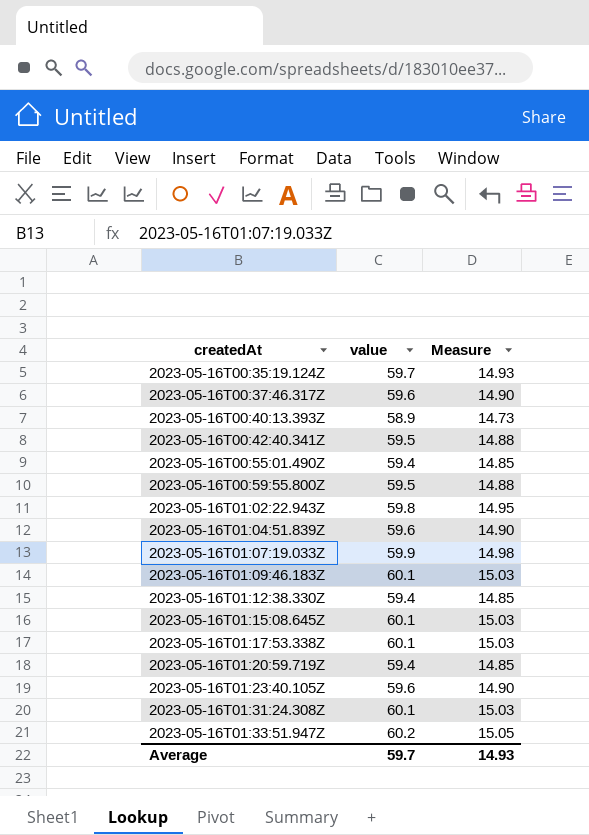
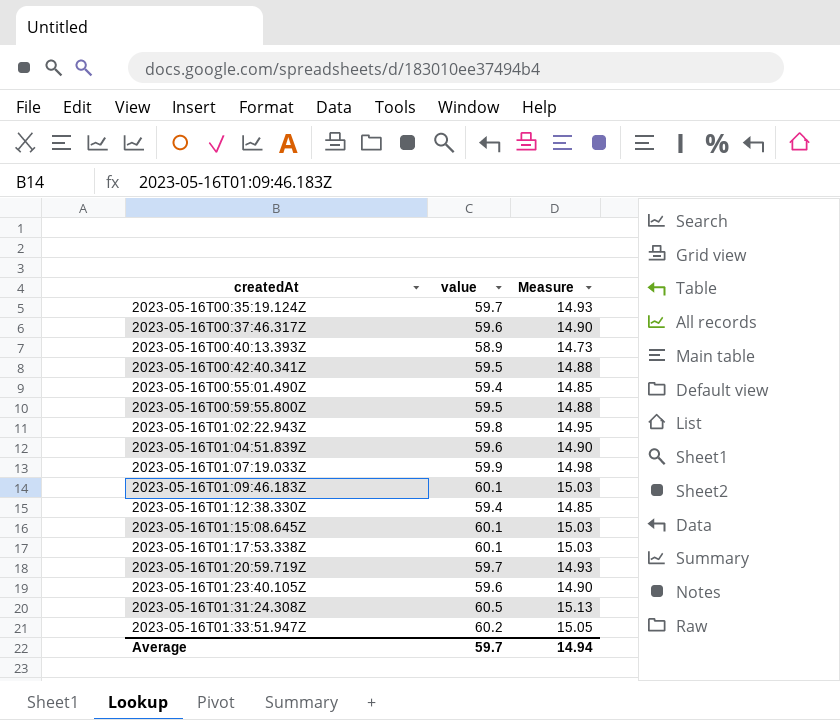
2023-05-16T01:20:59.719Z | value: 59.4 -> 59.7
2023-05-16T01:20:59.719Z | Measure: 14.85 -> 14.93
2023-05-16T01:31:24.308Z | value: 60.1 -> 60.5
2023-05-16T01:31:24.308Z | Measure: 15.03 -> 15.13
Average | Measure: 14.93 -> 14.94

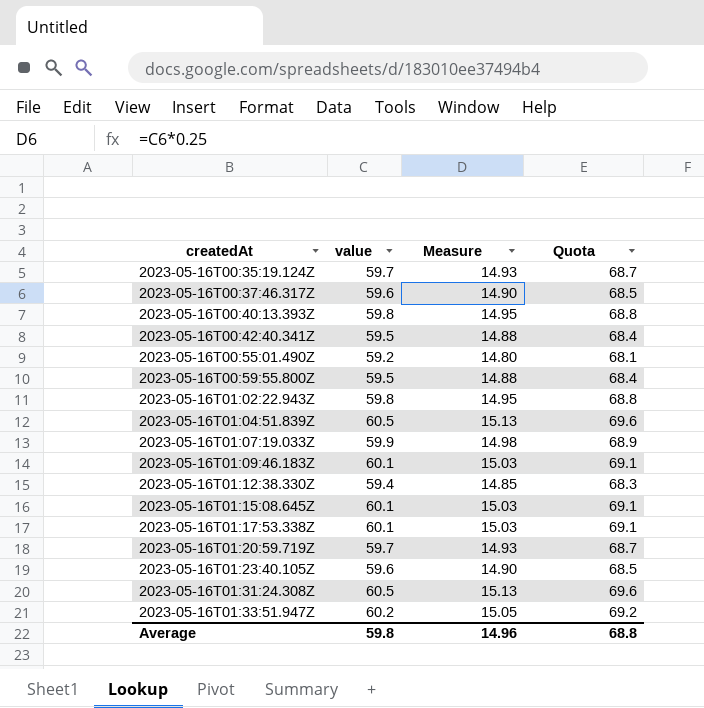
column Quota | formula: none -> [value] * 1.15
2023-05-16T00:40:13.393Z | value: 58.9 -> 59.8
2023-05-16T00:40:13.393Z | Measure: 14.73 -> 14.95
2023-05-16T00:55:01.490Z | value: 59.4 -> 59.2
2023-05-16T00:55:01.490Z | Measure: 14.85 -> 14.80
2023-05-16T01:04:51.839Z | value: 59.6 -> 60.5
2023-05-16T01:04:51.839Z | Measure: 14.90 -> 15.13
Average | value: 59.7 -> 59.8
Average | Measure: 14.94 -> 14.96

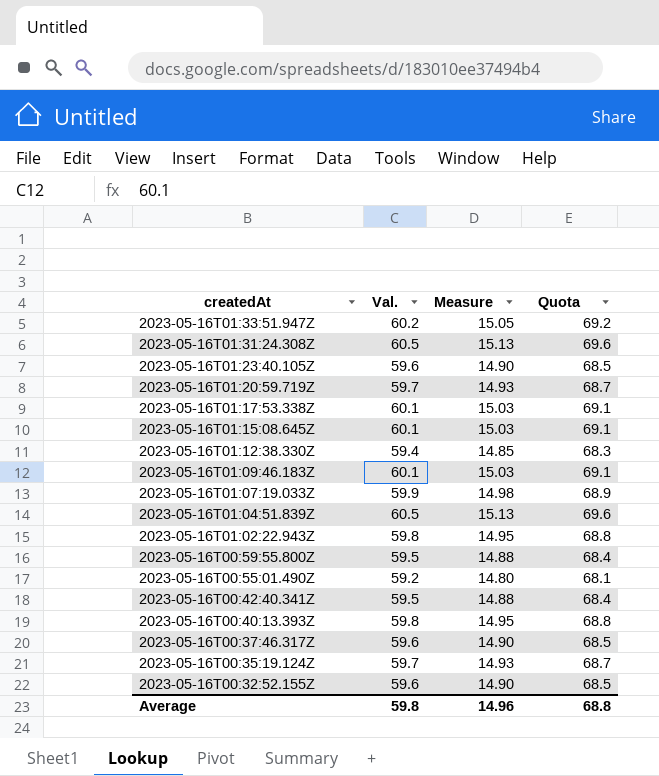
row order: createdAt ascending -> createdAt descending
column name: value -> Val.
row 2023-05-16T00:32:52.155Z: none -> 59.6 | 14.90 | 68.5

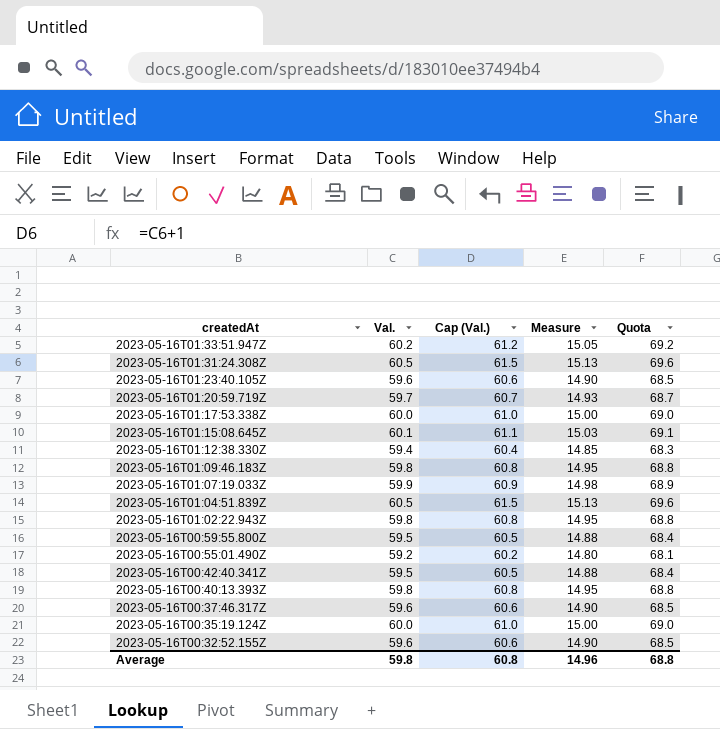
column Cap (Val.) | formula: none -> [Val.] + 1
2023-05-16T01:17:53.338Z | Val.: 60.1 -> 60.0
2023-05-16T01:17:53.338Z | Measure: 15.03 -> 15.00
2023-05-16T01:17:53.338Z | Quota: 69.1 -> 69.0
2023-05-16T01:09:46.183Z | Val.: 60.1 -> 59.8
2023-05-16T01:09:46.183Z | Measure: 15.03 -> 14.95
2023-05-16T01:09:46.183Z | Quota: 69.1 -> 68.8
2023-05-16T00:35:19.124Z | Val.: 59.7 -> 60.0
2023-05-16T00:35:19.124Z | Measure: 14.93 -> 15.00
2023-05-16T00:35:19.124Z | Quota: 68.7 -> 69.0

